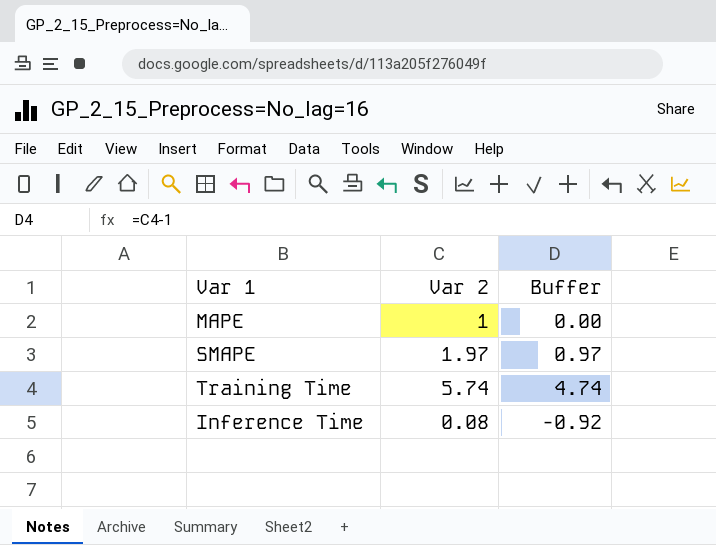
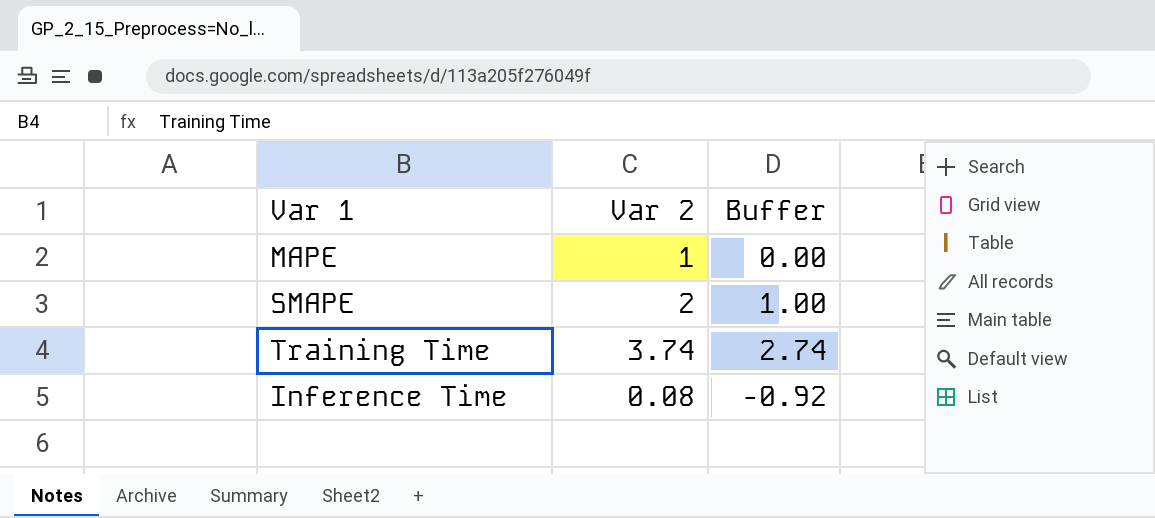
SMAPE | Var 2: 1.97 -> 2
SMAPE | Buffer: 0.97 -> 1.00
Training Time | Var 2: 5.74 -> 3.74
Training Time | Buffer: 4.74 -> 2.74

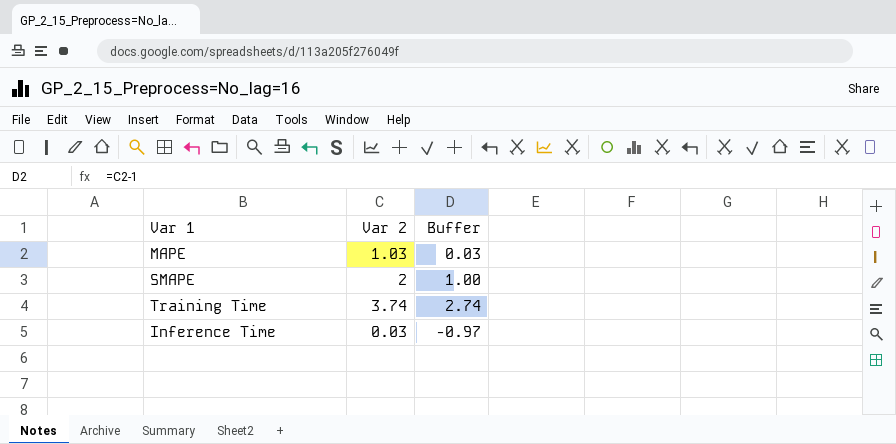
MAPE | Var 2: 1 -> 1.03
MAPE | Buffer: 0.00 -> 0.03
Inference Time | Var 2: 0.08 -> 0.03
Inference Time | Buffer: -0.92 -> -0.97

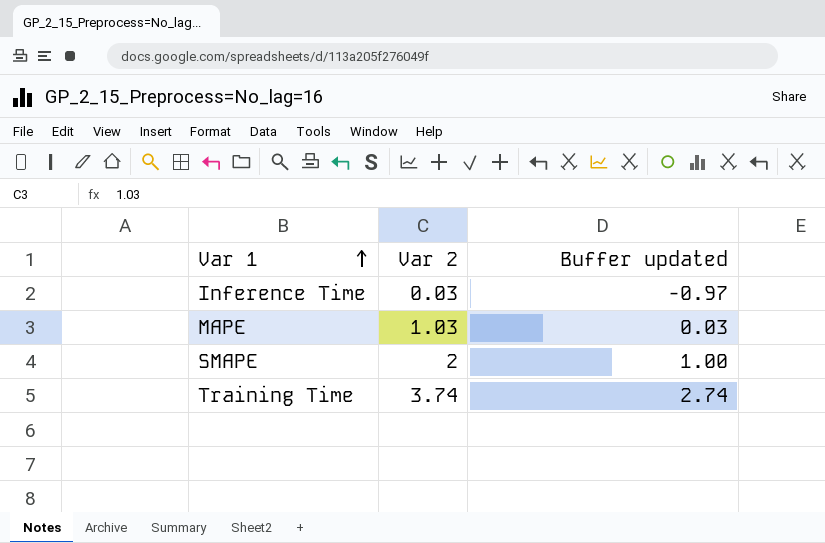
row order: none -> Var 1 ascending
column name: Buffer -> Buffer updated

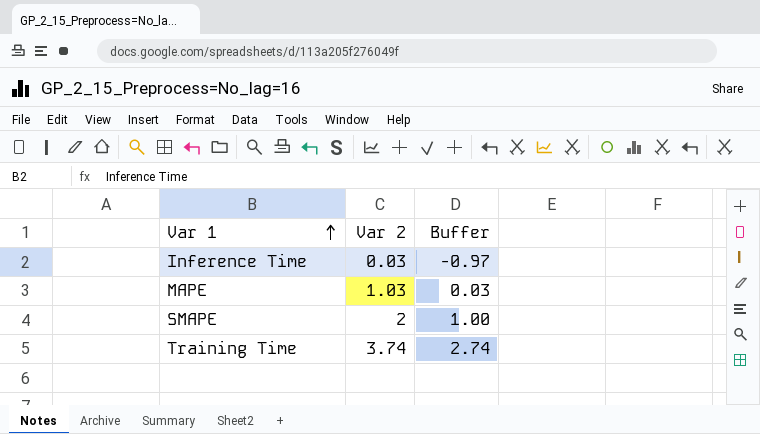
column name: Buffer updated -> Buffer

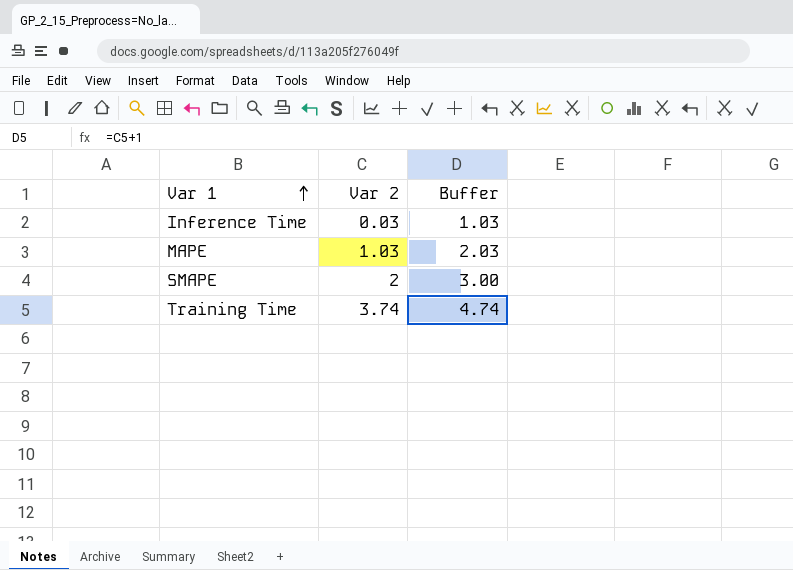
column Buffer | formula: [Var 2] - 1 -> [Var 2] + 1

